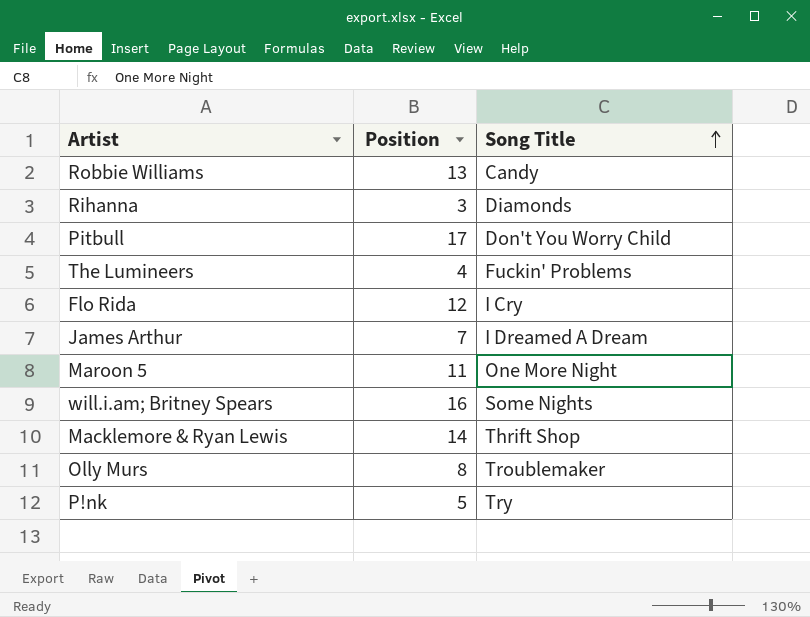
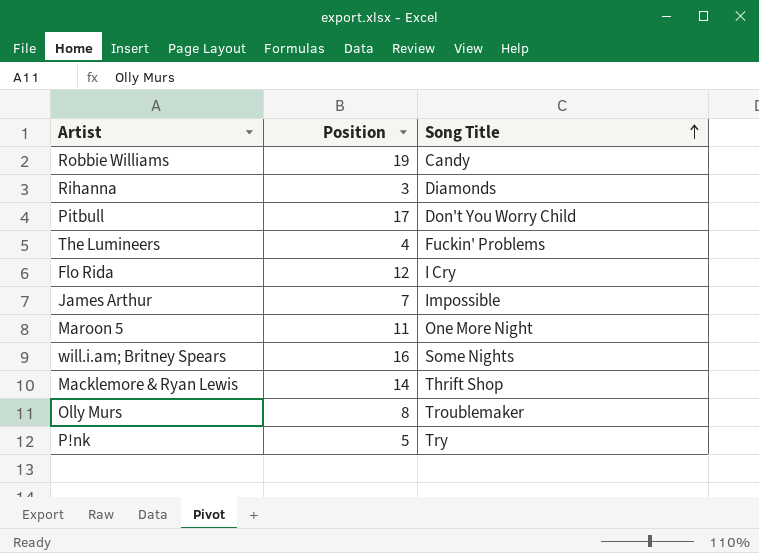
Robbie Williams | Position: 13 -> 19
James Arthur | Song Title: I Dreamed A Dream -> Impossible

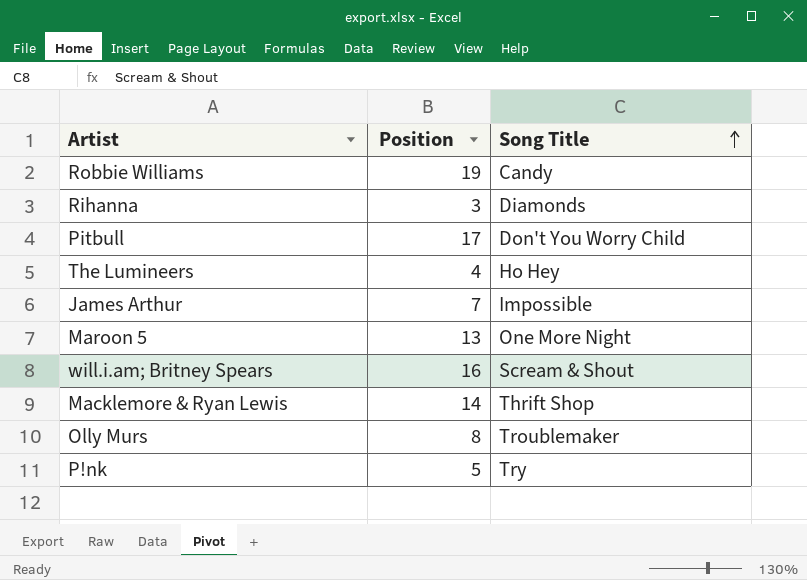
row Flo Rida: 12 | I Cry -> none
The Lumineers | Song Title: Fuckin' Problems -> Ho Hey
Maroon 5 | Position: 11 -> 13
will.i.am; Britney Spears | Song Title: Some Nights -> Scream & Shout

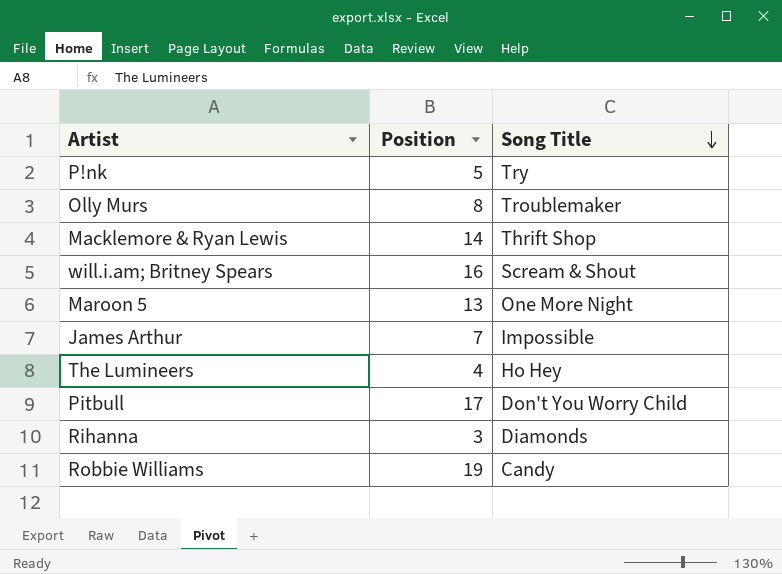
row order: Song Title ascending -> Song Title descending

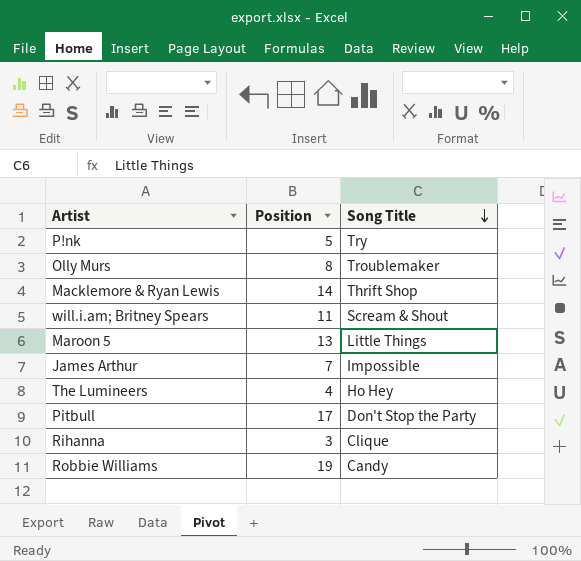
will.i.am; Britney Spears | Position: 16 -> 11
Maroon 5 | Song Title: One More Night -> Little Things
Pitbull | Song Title: Don't You Worry Child -> Don't Stop the Party
Rihanna | Song Title: Diamonds -> Clique

